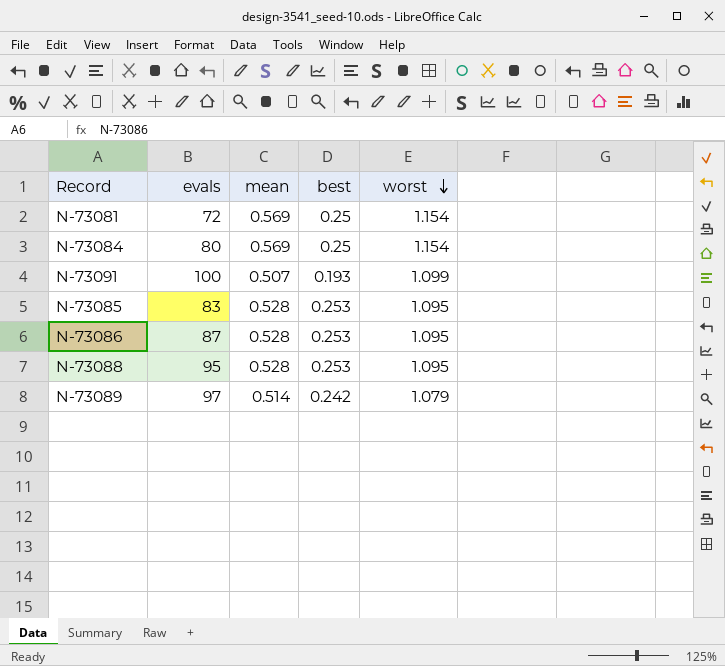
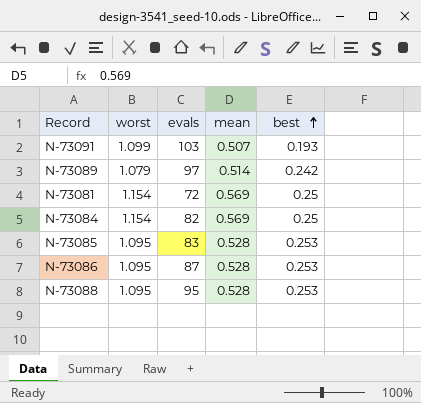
row order: worst descending -> best ascending
column worst | position: 5 -> 2
N-73091 | evals: 100 -> 103
N-73084 | evals: 80 -> 82

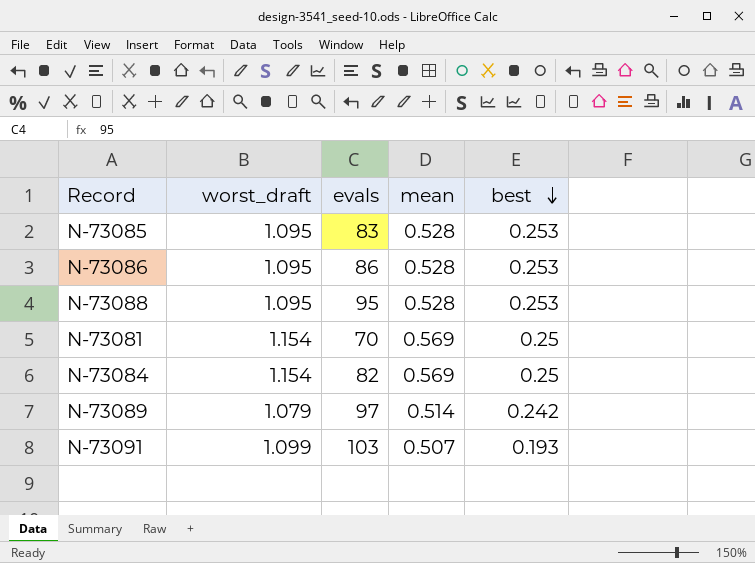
row order: best ascending -> best descending
column name: worst -> worst_draft
N-73086 | evals: 87 -> 86
N-73081 | evals: 72 -> 70

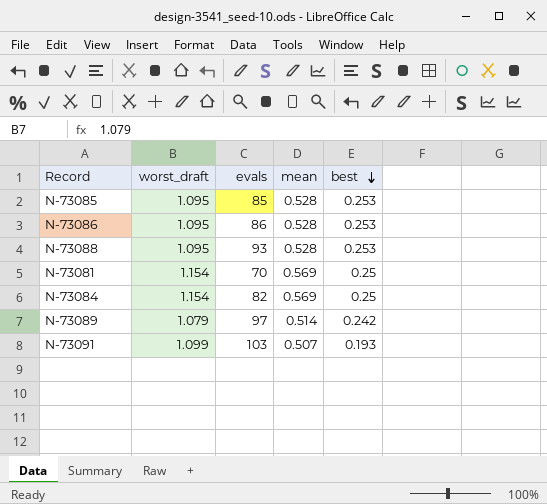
N-73085 | evals: 83 -> 85
N-73088 | evals: 95 -> 93

